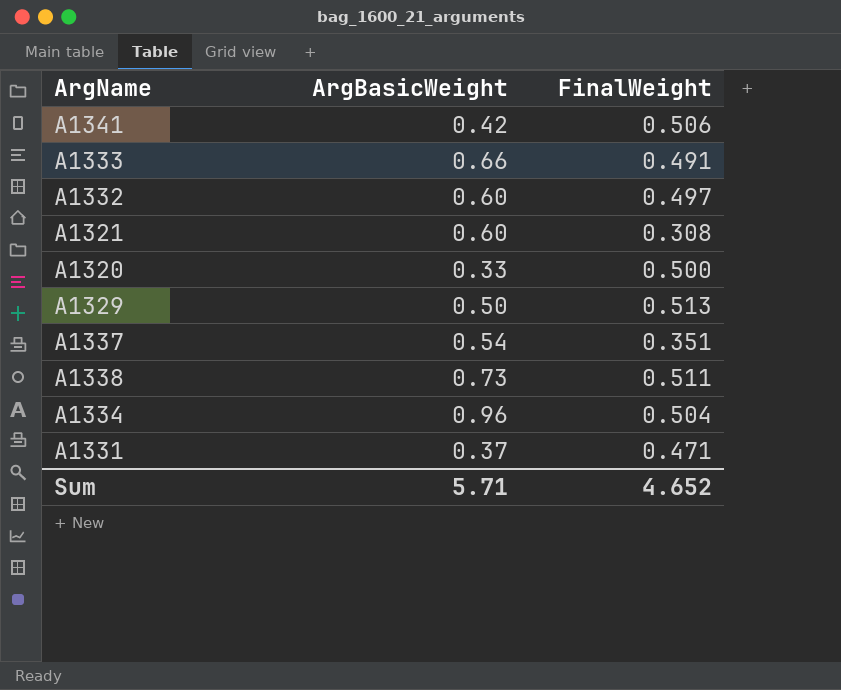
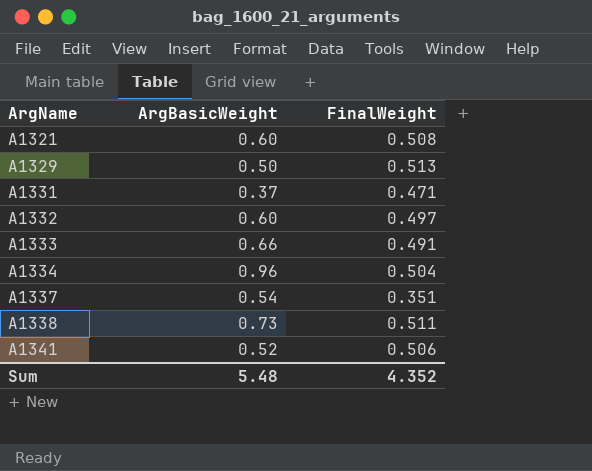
row order: none -> ArgName ascending
row A1320: 0.33 | 0.500 -> none
A1321 | FinalWeight: 0.308 -> 0.508
A1341 | ArgBasicWeight: 0.42 -> 0.52
Sum | ArgBasicWeight: 5.71 -> 5.48
Sum | FinalWeight: 4.652 -> 4.352

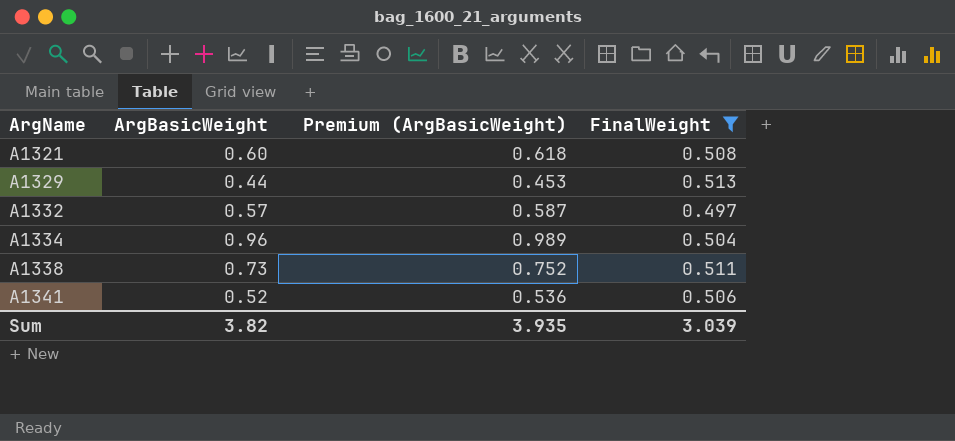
filter: none -> FinalWeight >= 0.497
column Premium (ArgBasicWeight) | formula: none -> [ArgBasicWeight] * 1.03
A1329 | ArgBasicWeight: 0.50 -> 0.44
A1332 | ArgBasicWeight: 0.60 -> 0.57
Sum | ArgBasicWeight: 5.48 -> 3.82
Sum | FinalWeight: 4.352 -> 3.039

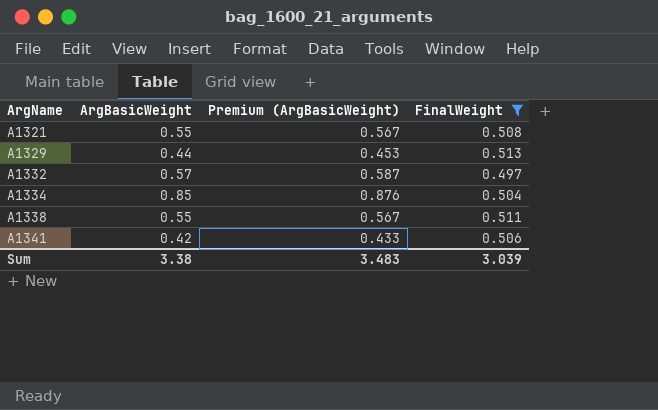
A1321 | ArgBasicWeight: 0.60 -> 0.55
A1321 | Premium (ArgBasicWeight): 0.618 -> 0.567
A1334 | ArgBasicWeight: 0.96 -> 0.85
A1334 | Premium (ArgBasicWeight): 0.989 -> 0.876
A1338 | ArgBasicWeight: 0.73 -> 0.55
A1338 | Premium (ArgBasicWeight): 0.752 -> 0.567
A1341 | ArgBasicWeight: 0.52 -> 0.42
A1341 | Premium (ArgBasicWeight): 0.536 -> 0.433
Sum | ArgBasicWeight: 3.82 -> 3.38
Sum | Premium (ArgBasicWeight): 3.935 -> 3.483

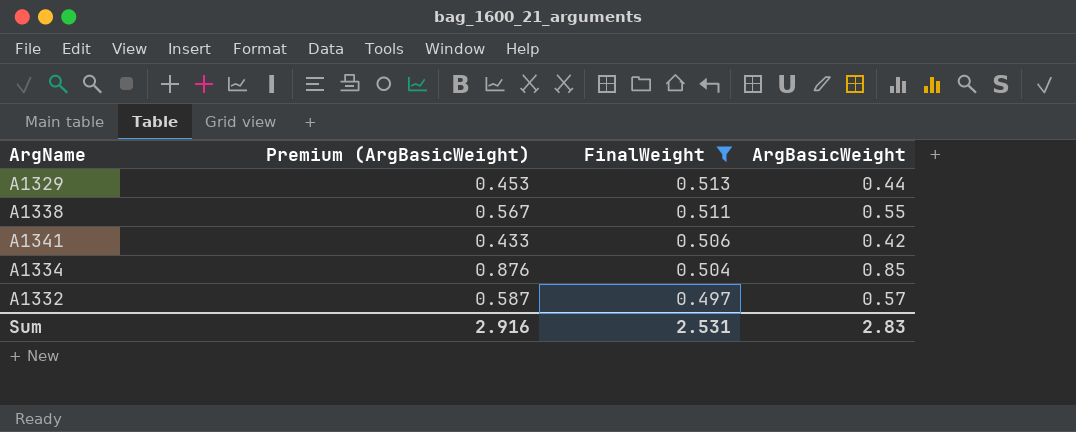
row order: ArgName ascending -> FinalWeight descending
column ArgBasicWeight | position: 2 -> 4
row A1321: 0.55 | 0.567 | 0.508 -> none
Sum | Premium (ArgBasicWeight): 3.483 -> 2.916
Sum | FinalWeight: 3.039 -> 2.531
Sum | ArgBasicWeight: 3.38 -> 2.83

